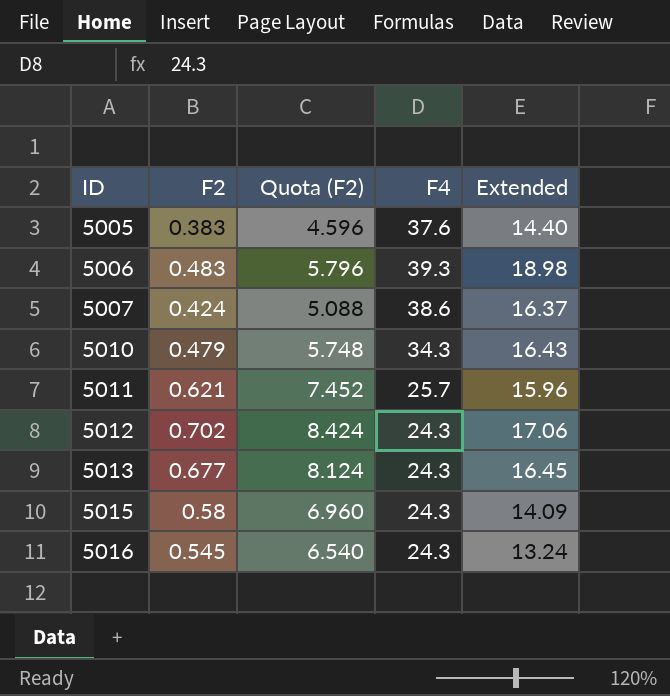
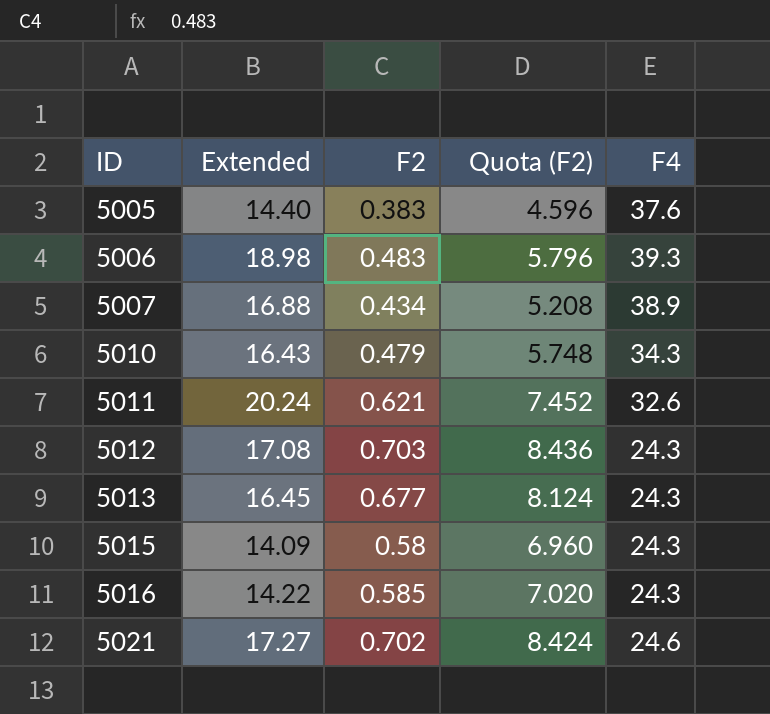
column Extended | position: 5 -> 2
5007 | Extended: 16.37 -> 16.88
5007 | F2: 0.424 -> 0.434
5007 | Quota (F2): 5.088 -> 5.208
5007 | F4: 38.6 -> 38.9
5011 | Extended: 15.96 -> 20.24
5011 | F4: 25.7 -> 32.6
5012 | Extended: 17.06 -> 17.08
5012 | F2: 0.702 -> 0.703
5012 | Quota (F2): 8.424 -> 8.436
5016 | Extended: 13.24 -> 14.22
5016 | F2: 0.545 -> 0.585
5016 | Quota (F2): 6.540 -> 7.020
row 5021: none -> 17.27 | 0.702 | 8.424 | 24.6

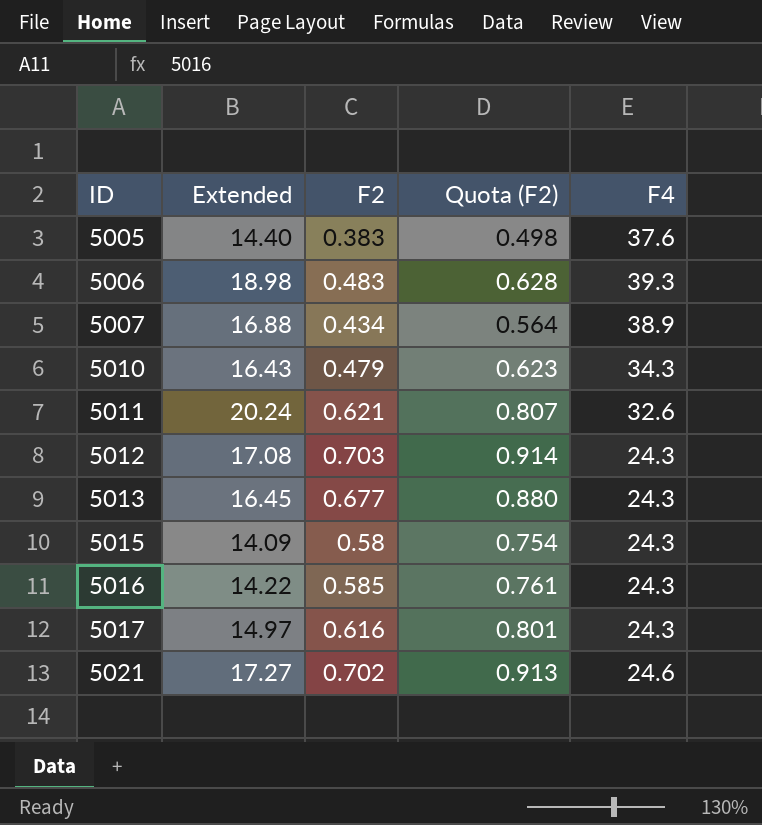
column Quota (F2) | formula: [F2] * 12 -> [F2] * 1.3
row 5017: none -> 14.97 | 0.616 | 0.801 | 24.3

